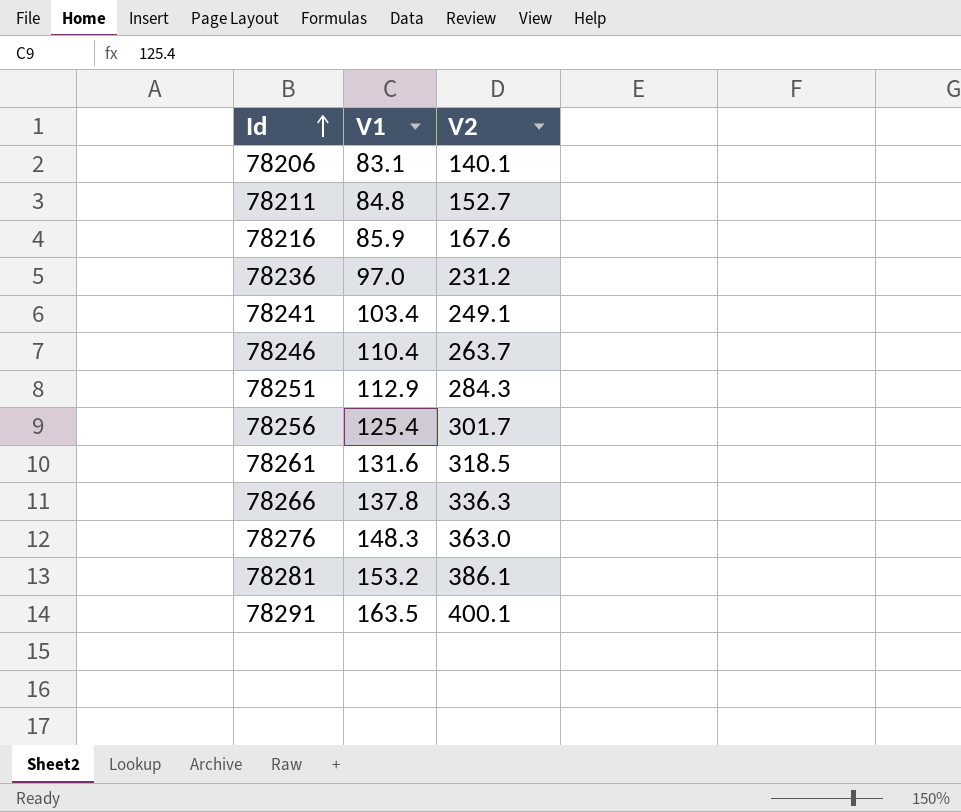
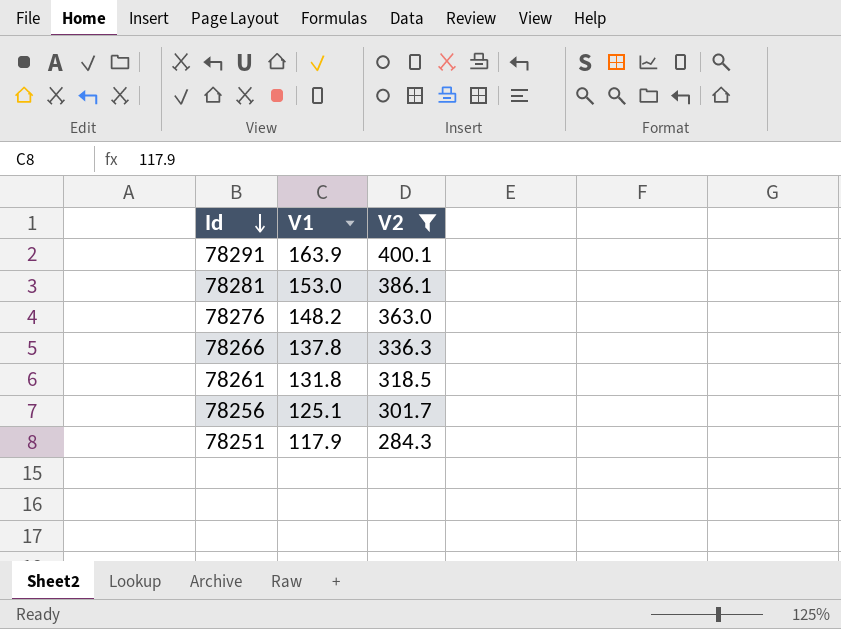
filter: none -> V2 >= 284.3
row order: Id ascending -> Id descending
78291 | V1: 163.5 -> 163.9
78281 | V1: 153.2 -> 153.0
78276 | V1: 148.3 -> 148.2
78261 | V1: 131.6 -> 131.8
78256 | V1: 125.4 -> 125.1
78251 | V1: 112.9 -> 117.9

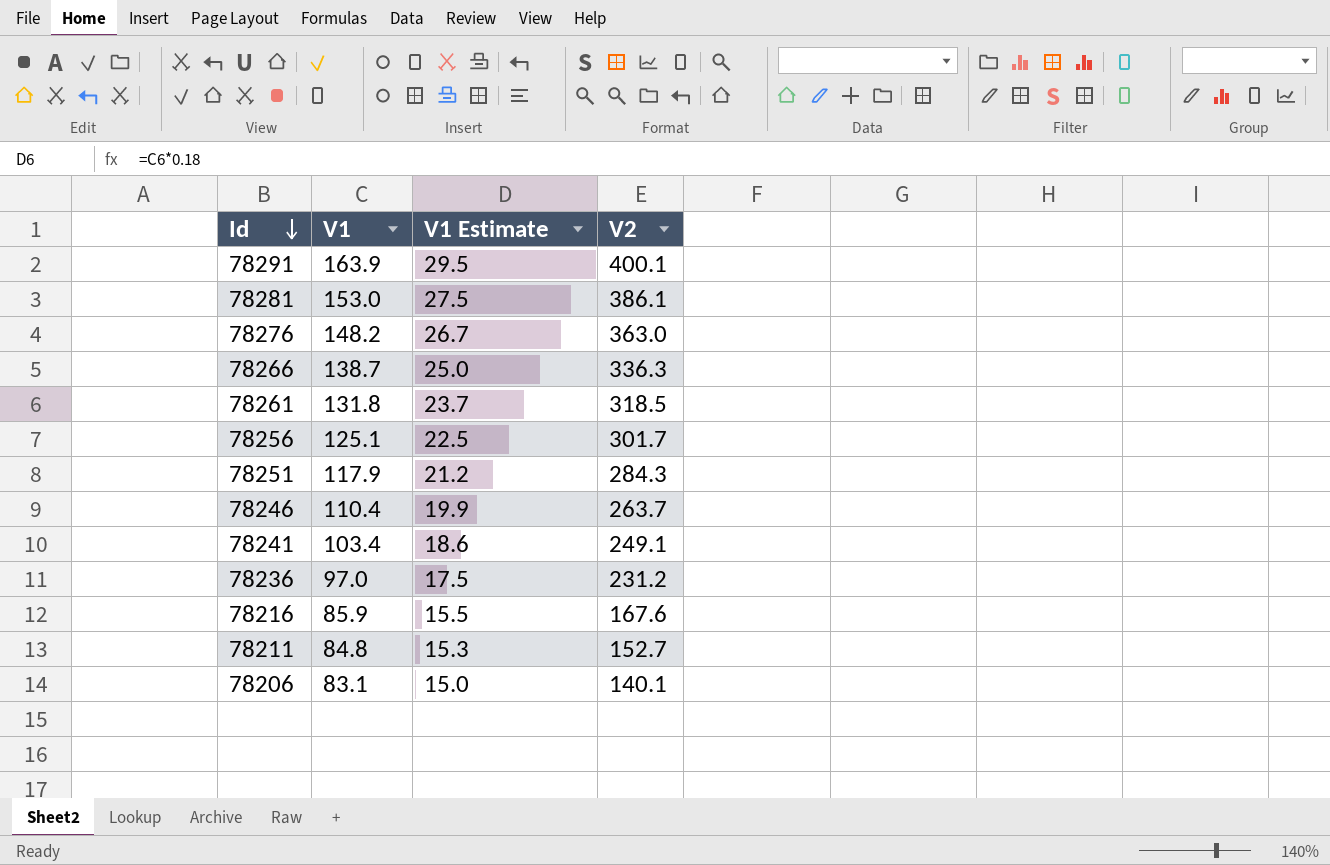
filter: V2 >= 284.3 -> none
column V1 Estimate | formula: none -> [V1] * 0.18
78266 | V1: 137.8 -> 138.7

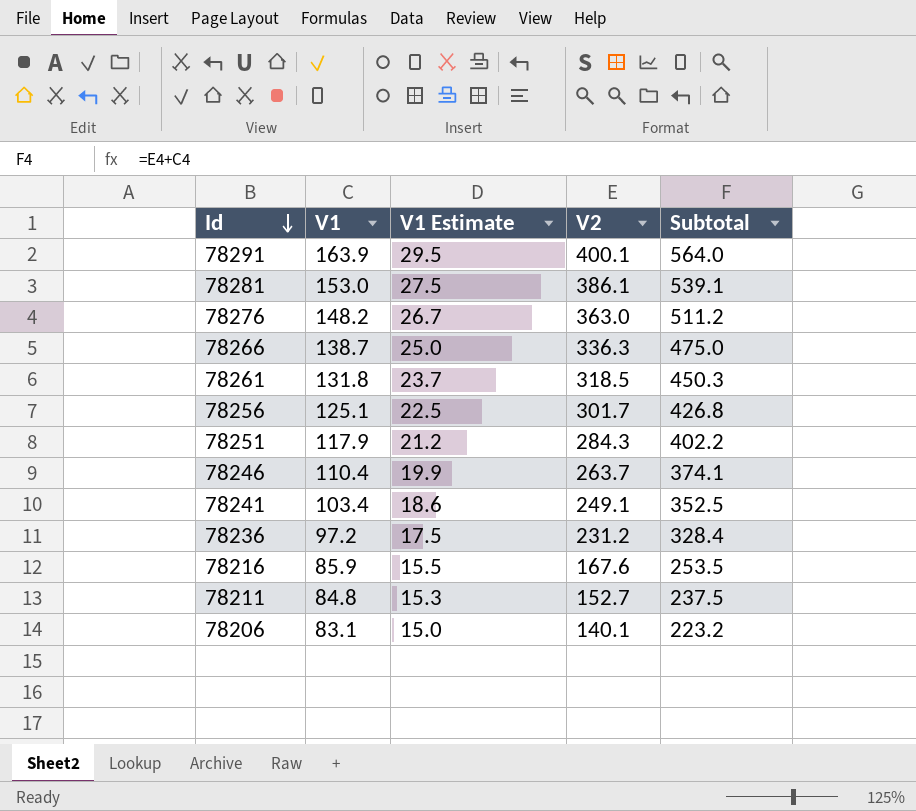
column Subtotal | formula: none -> [V1] + [V2]
78236 | V1: 97.0 -> 97.2

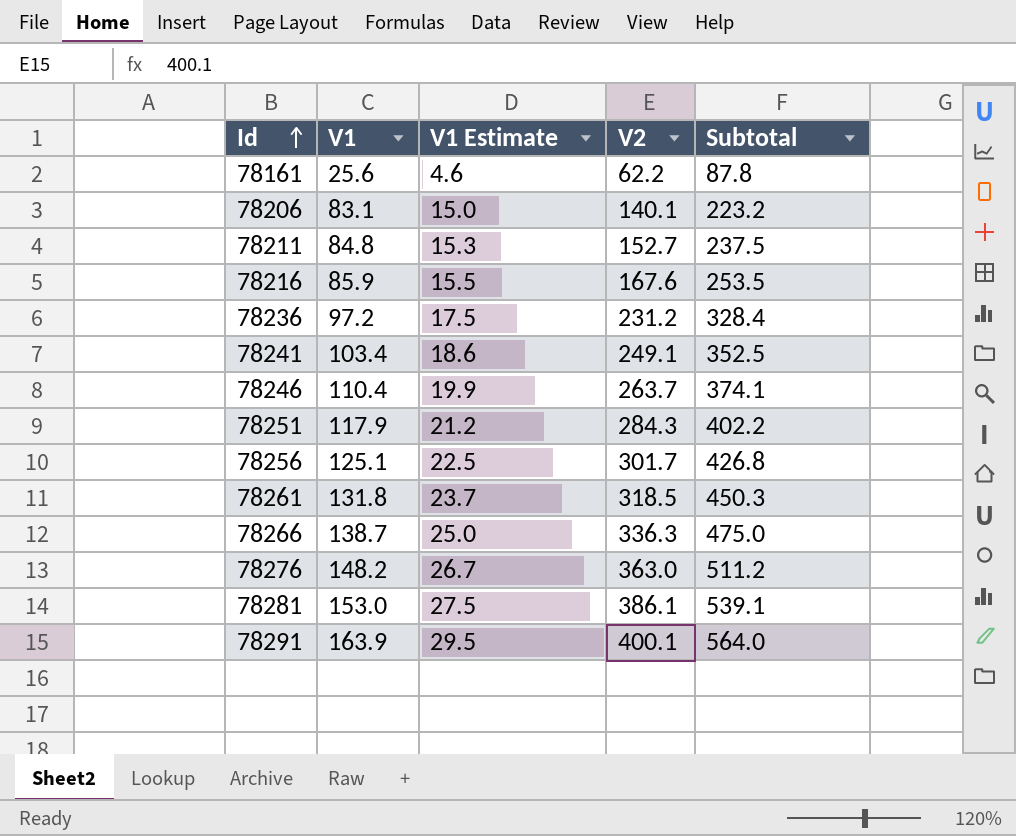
row order: Id descending -> Id ascending
row 78161: none -> 25.6 | 4.6 | 62.2 | 87.8

